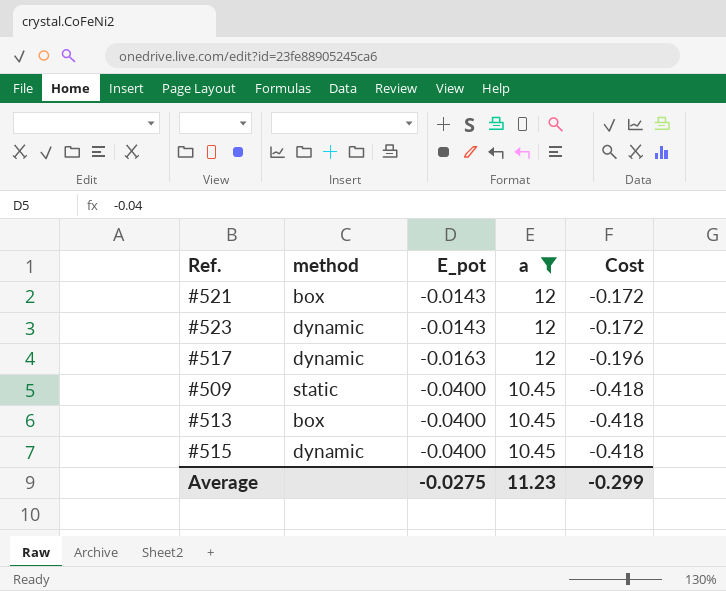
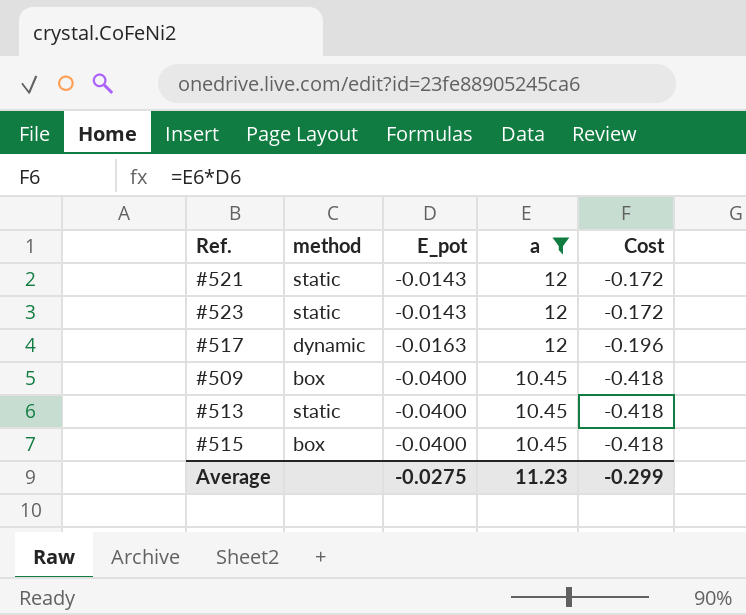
#521 | method: box -> static
#523 | method: dynamic -> static
#509 | method: static -> box
#513 | method: box -> static
#515 | method: dynamic -> box

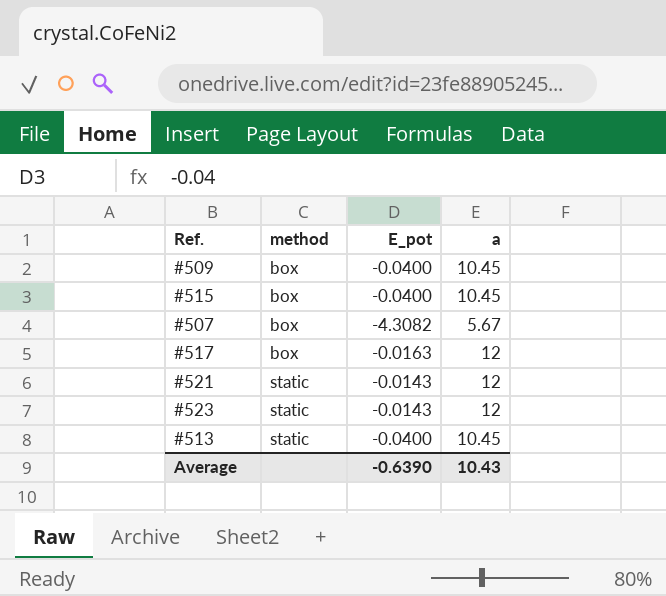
filter: a != 5.67 -> none
row order: E_pot descending -> method ascending
column Cost | formula: [E_pot] * [a] -> none
#517 | method: dynamic -> box
Average | E_pot: -0.0275 -> -0.6390
Average | a: 11.23 -> 10.43

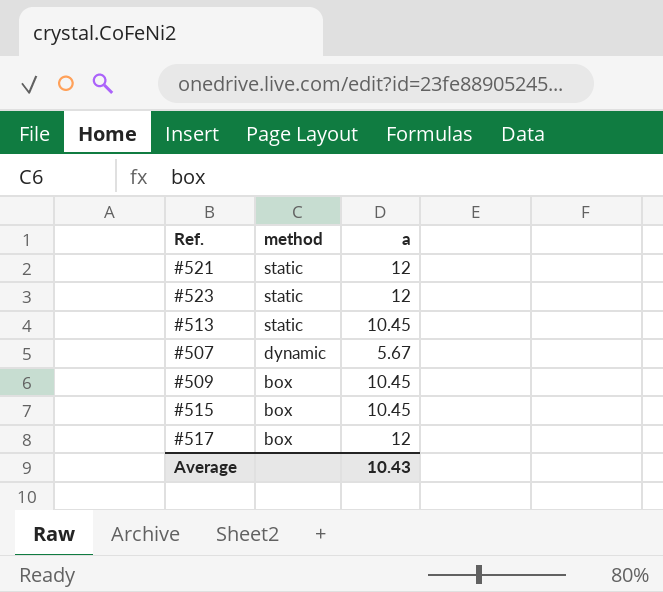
row order: method ascending -> method descending
column E_pot | position: 3 -> none
#507 | method: box -> dynamic

